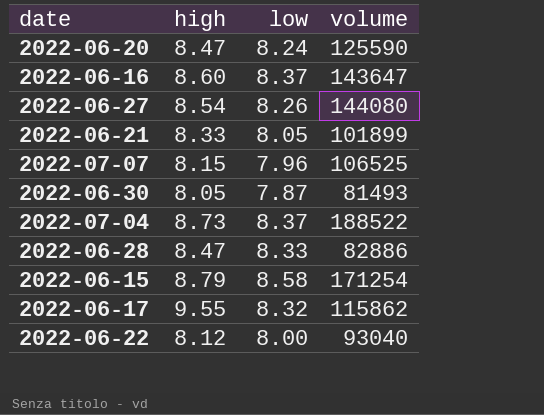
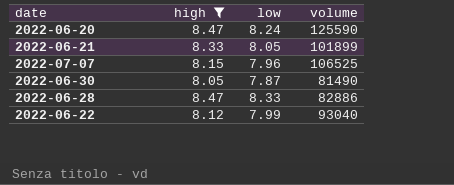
filter: none -> high <= 8.47
2022-06-30 | volume: 81493 -> 81490
2022-06-22 | low: 8.00 -> 7.99

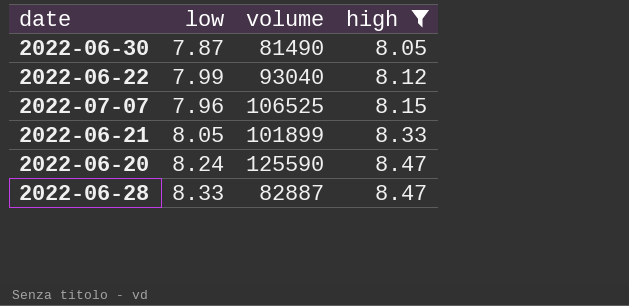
row order: none -> high ascending
column high | position: 2 -> 4
2022-06-28 | volume: 82886 -> 82887

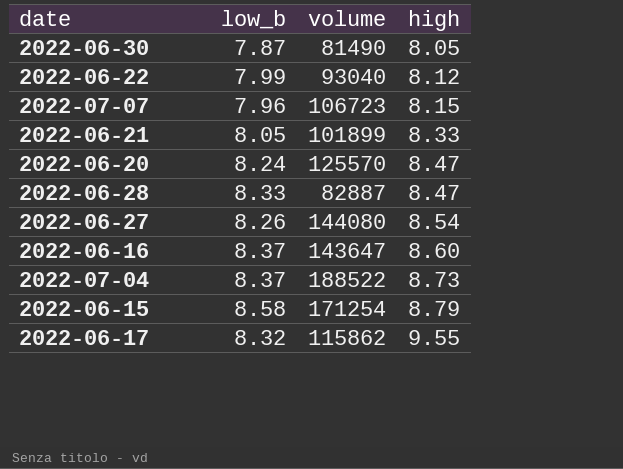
filter: high <= 8.47 -> none
column name: low -> low_b
2022-07-07 | volume: 106525 -> 106723
2022-06-20 | volume: 125590 -> 125570

